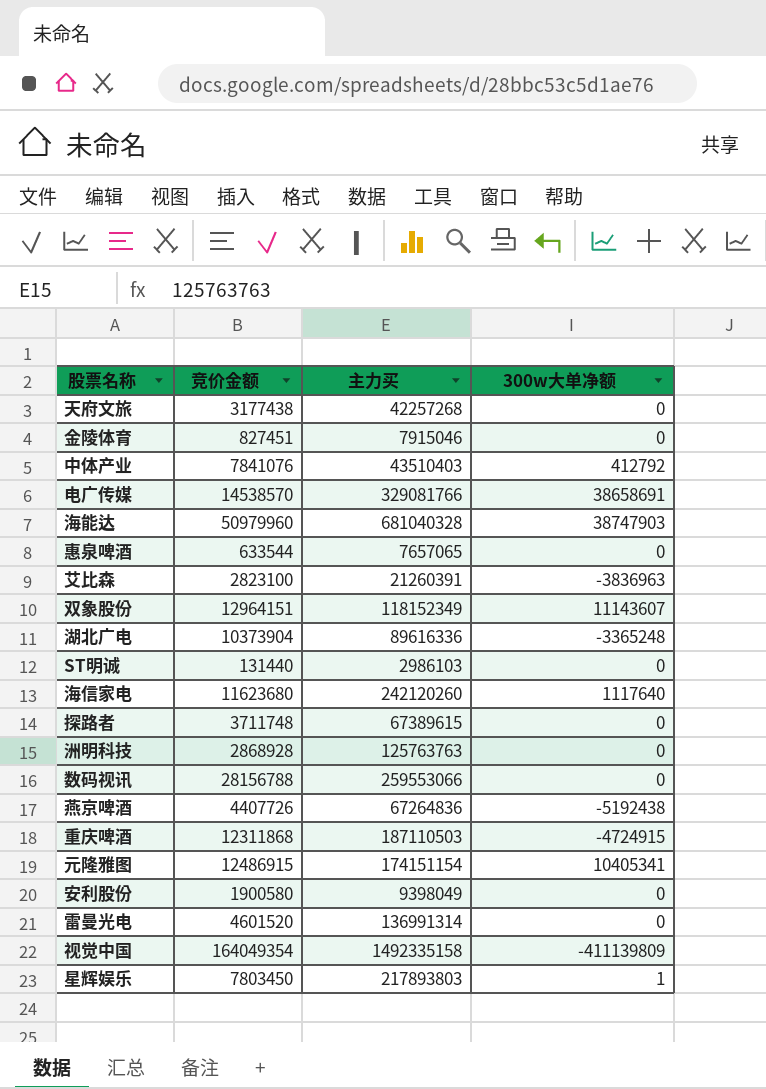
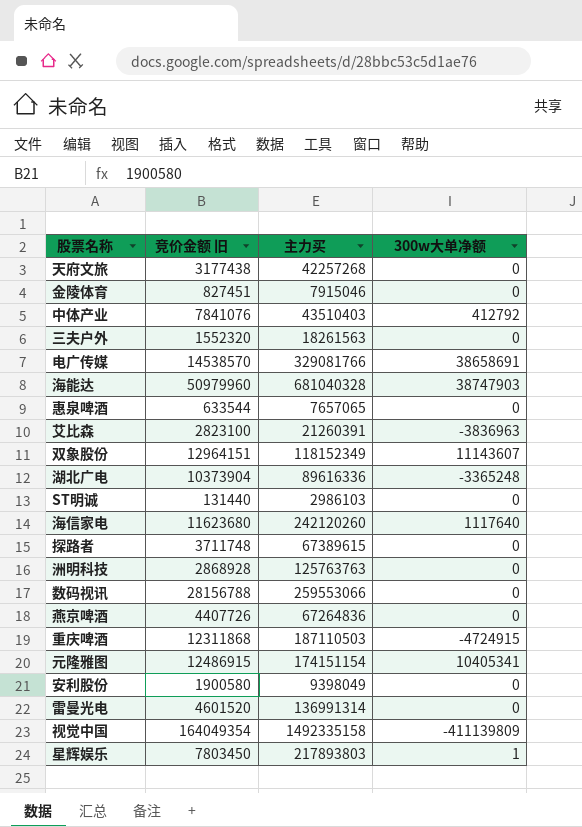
column name: 竞价金额 -> 竞价金额 旧
row 三夫户外: none -> 1552320 | 18261563 | 0
燕京啤酒 | 300w大单净额: -5192438 -> 0

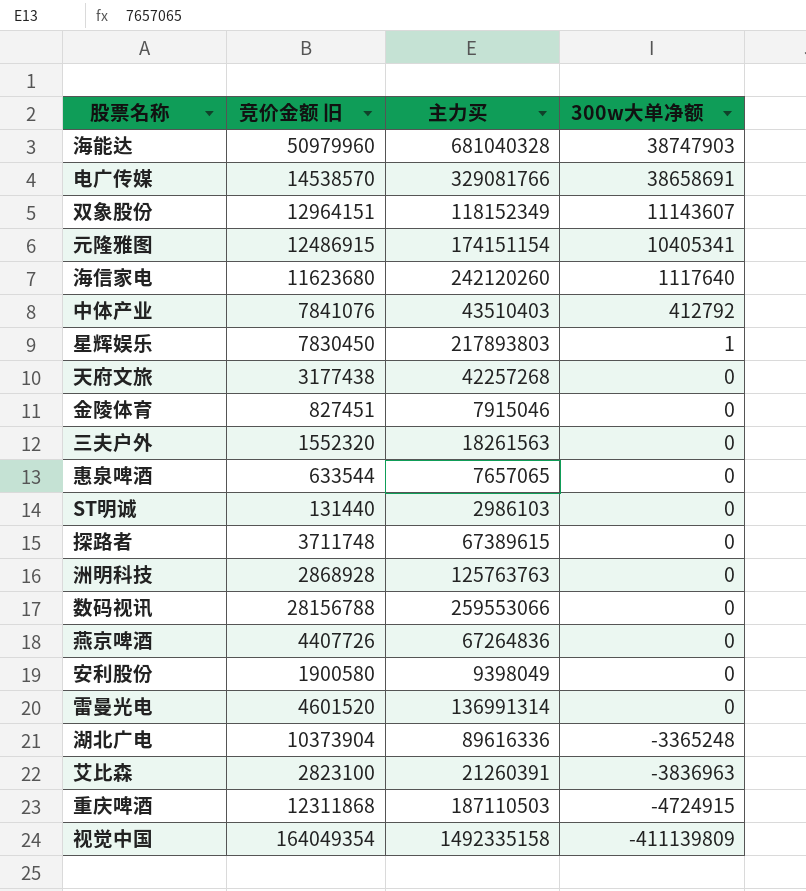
row order: none -> 300w大单净额 descending
星辉娱乐 | 竞价金额 旧: 7803450 -> 7830450

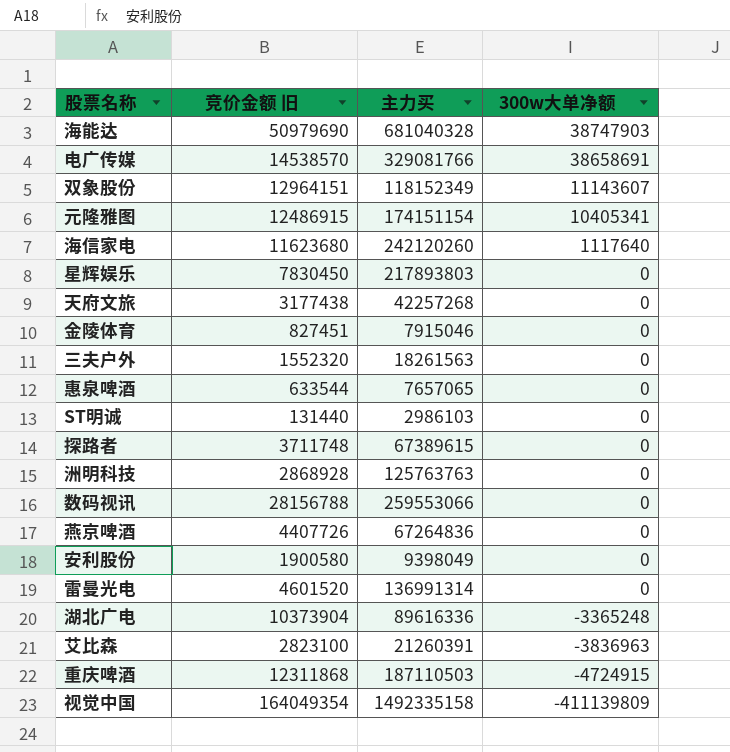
row 中体产业: 7841076 | 43510403 | 412792 -> none
海能达 | 竞价金额 旧: 50979960 -> 50979690
星辉娱乐 | 300w大单净额: 1 -> 0

